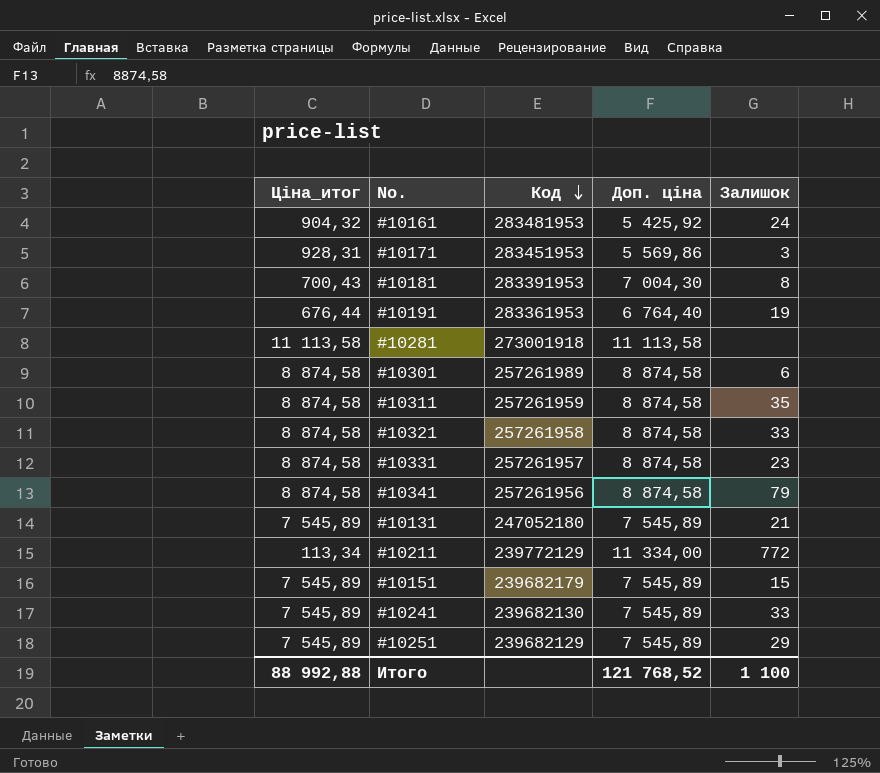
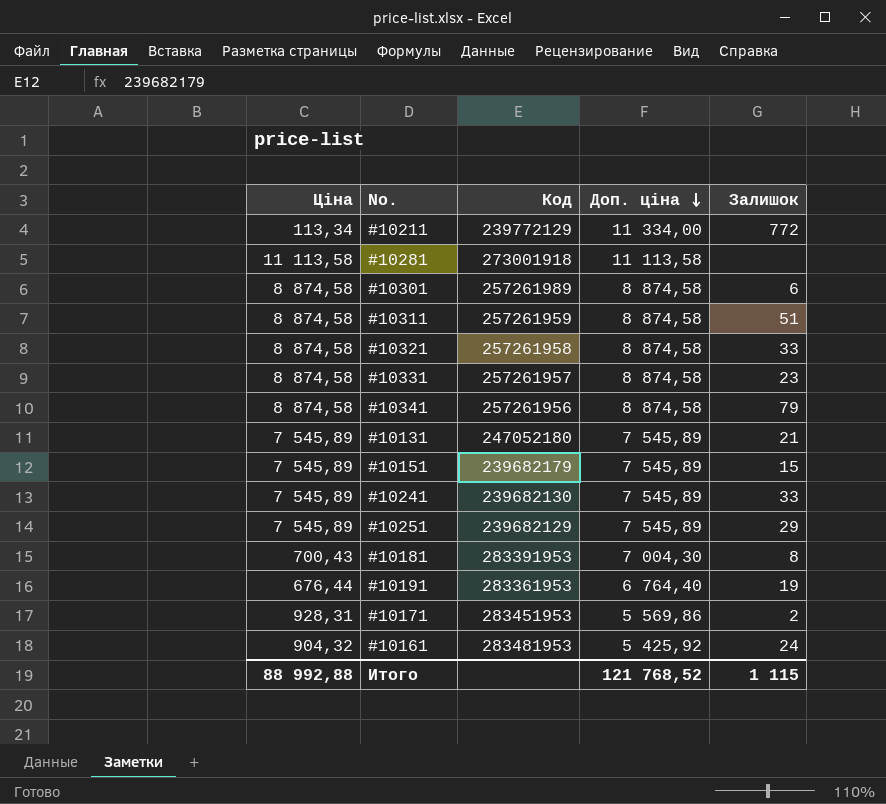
row order: Код descending -> Доп. ціна descending
column name: Ціна_итог -> Ціна
#10311 | Залишок: 35 -> 51
#10171 | Залишок: 3 -> 2
Итого | Залишок: 1 100 -> 1 115

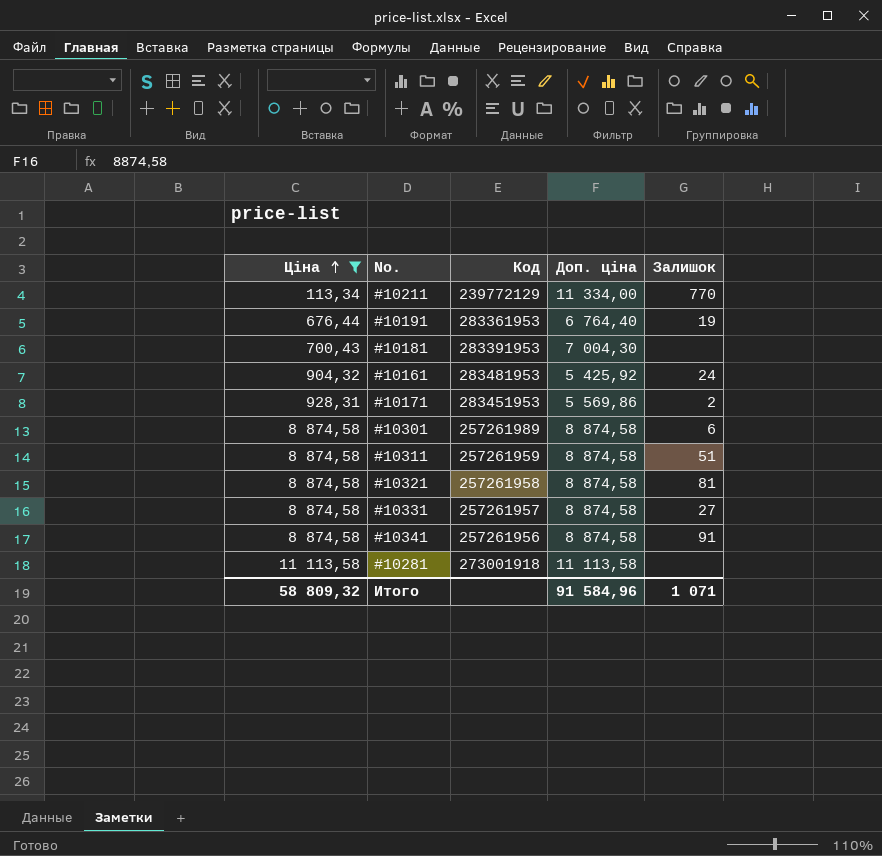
filter: none -> Ціна != 7 545,89
row order: Доп. ціна descending -> Ціна ascending
#10211 | Залишок: 772 -> 770
#10181 | Залишок: 8 -> none
#10321 | Залишок: 33 -> 81
#10331 | Залишок: 23 -> 27
#10341 | Залишок: 79 -> 91
Итого | Ціна: 88 992,88 -> 58 809,32
Итого | Доп. ціна: 121 768,52 -> 91 584,96
Итого | Залишок: 1 115 -> 1 071

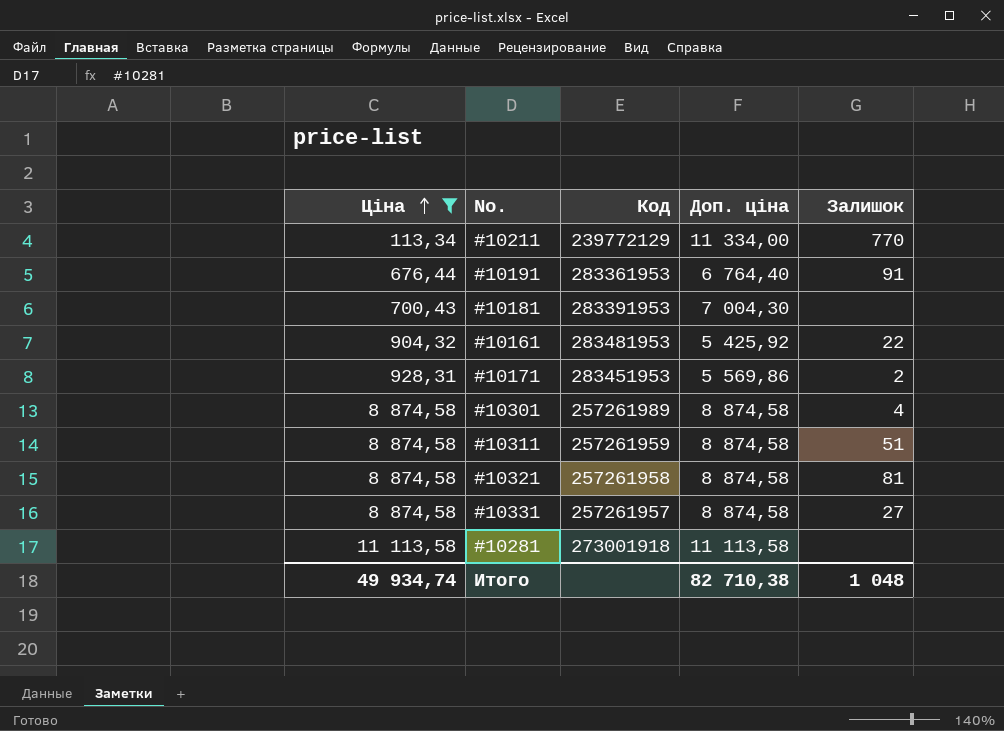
row #10341: 8 874,58 | 257261956 | 8 874,58 | 91 -> none
#10191 | Залишок: 19 -> 91
#10161 | Залишок: 24 -> 22
#10301 | Залишок: 6 -> 4
Итого | Ціна: 58 809,32 -> 49 934,74
Итого | Доп. ціна: 91 584,96 -> 82 710,38
Итого | Залишок: 1 071 -> 1 048

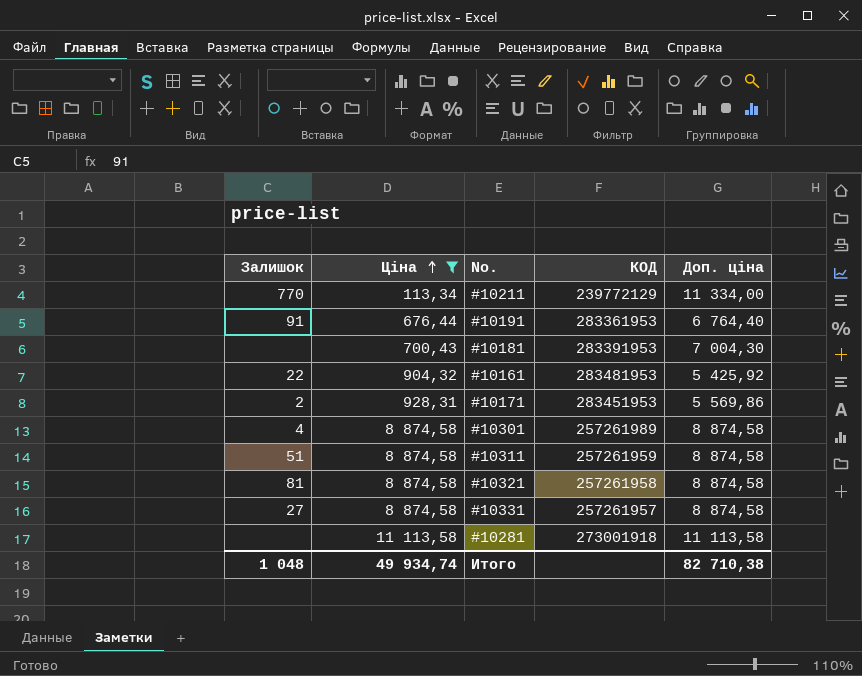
column Залишок | position: 5 -> 1
column name: Код -> КОД

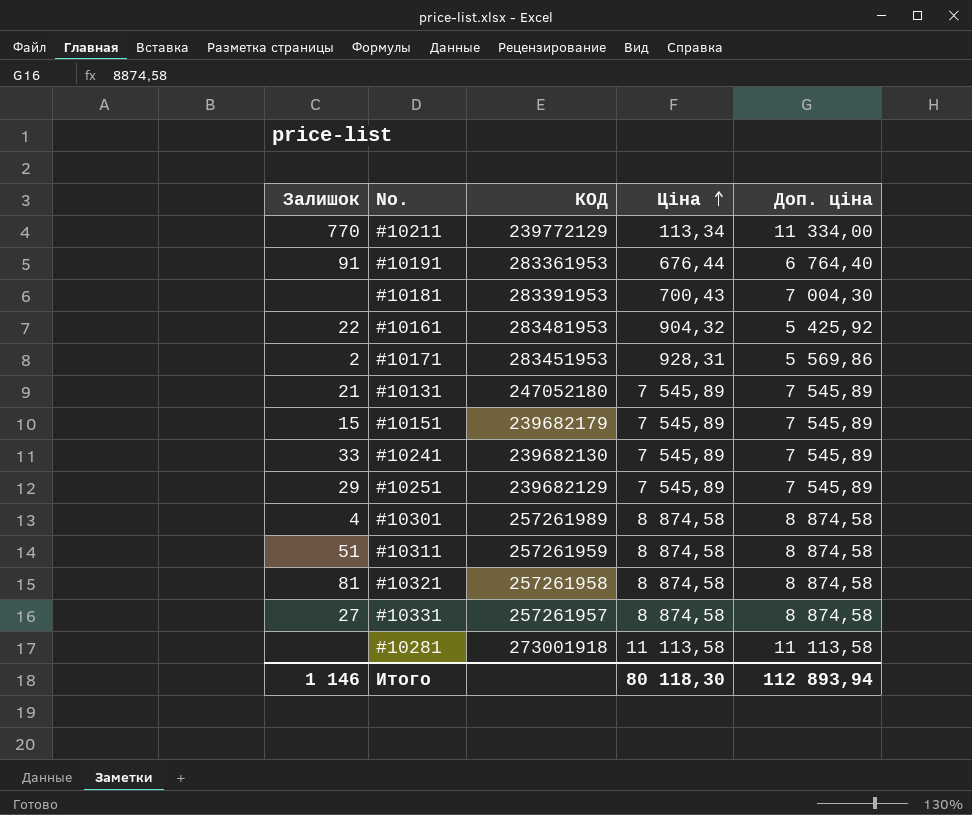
filter: Ціна != 7 545,89 -> none
column Ціна | position: 2 -> 4
Итого | Залишок: 1 048 -> 1 146
Итого | Ціна: 49 934,74 -> 80 118,30
Итого | Доп. ціна: 82 710,38 -> 112 893,94

